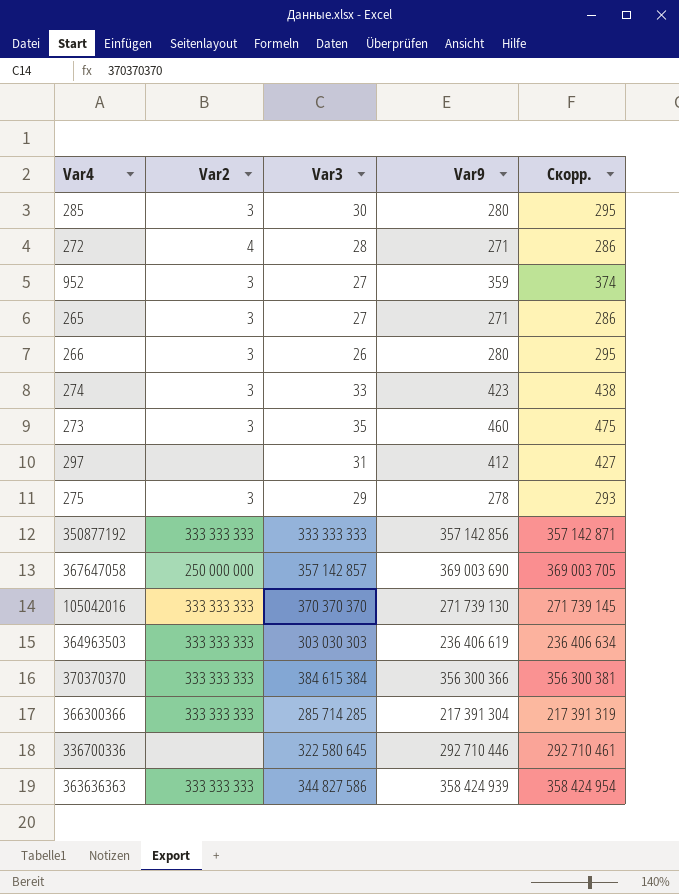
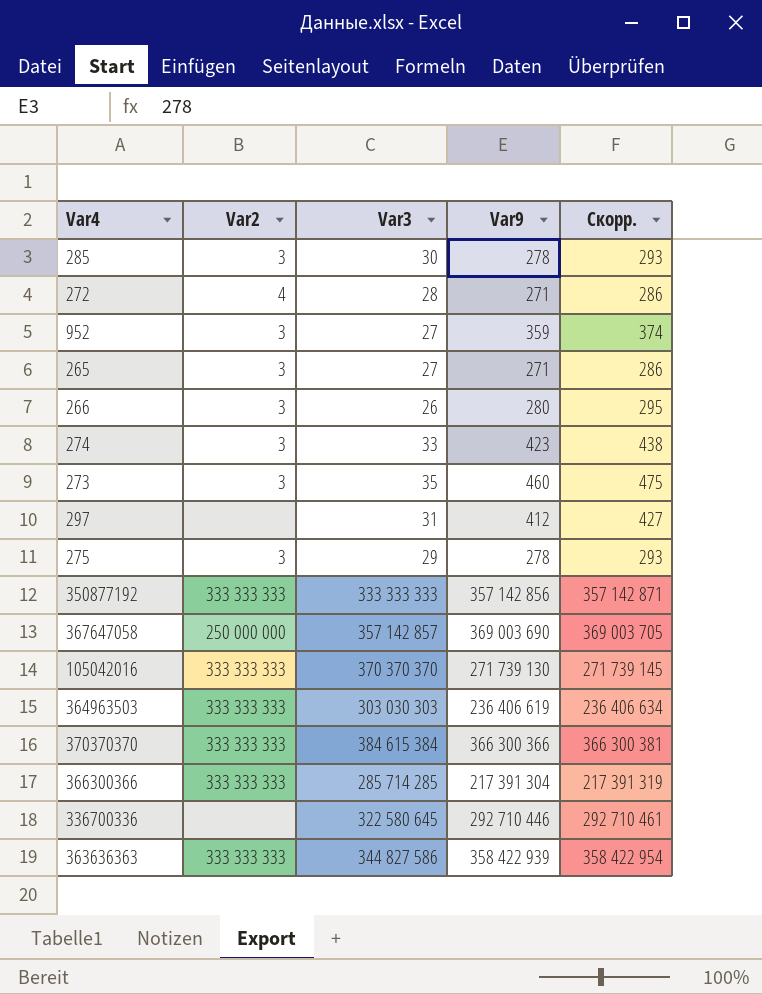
285 | Var9: 280 -> 278
285 | Скорр.: 295 -> 293
370370370 | Var9: 356 300 366 -> 366 300 366
370370370 | Скорр.: 356 300 381 -> 366 300 381
363636363 | Var9: 358 424 939 -> 358 422 939
363636363 | Скорр.: 358 424 954 -> 358 422 954

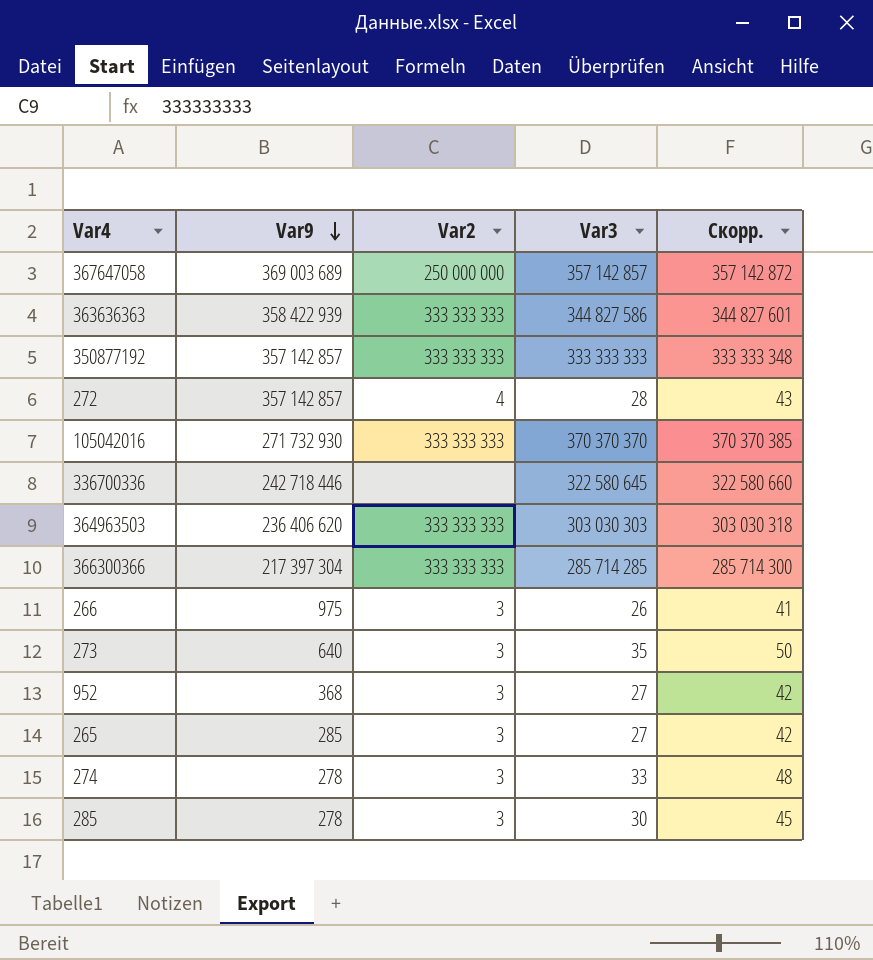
row order: none -> Var9 descending
column Var9 | position: 4 -> 2
column Скорр. | formula: [Var9] + 15 -> [Var3] + 15
row 297: none | 31 | 412 | 427 -> none
row 275: 3 | 29 | 278 | 293 -> none
row 370370370: 333 333 333 | 384 615 384 | 366 300 366 | 366 300 381 -> none
367647058 | Var9: 369 003 690 -> 369 003 689
350877192 | Var9: 357 142 856 -> 357 142 857
272 | Var9: 271 -> 357 142 857
105042016 | Var9: 271 739 130 -> 271 732 930
336700336 | Var9: 292 710 446 -> 242 718 446
364963503 | Var9: 236 406 619 -> 236 406 620
366300366 | Var9: 217 391 304 -> 217 397 304
266 | Var9: 280 -> 975
273 | Var9: 460 -> 640
952 | Var9: 359 -> 368
265 | Var9: 271 -> 285
274 | Var9: 423 -> 278

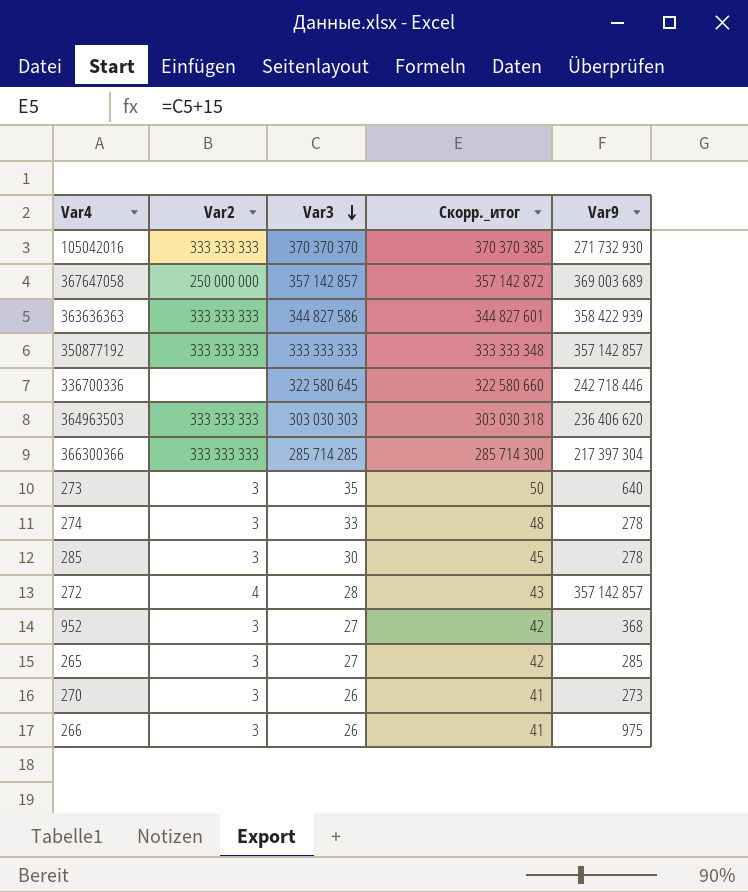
row order: Var9 descending -> Var3 descending
column name: Скорр. -> Скорр._итог
column Var9 | position: 2 -> 5
row 270: none -> 3 | 26 | 41 | 273

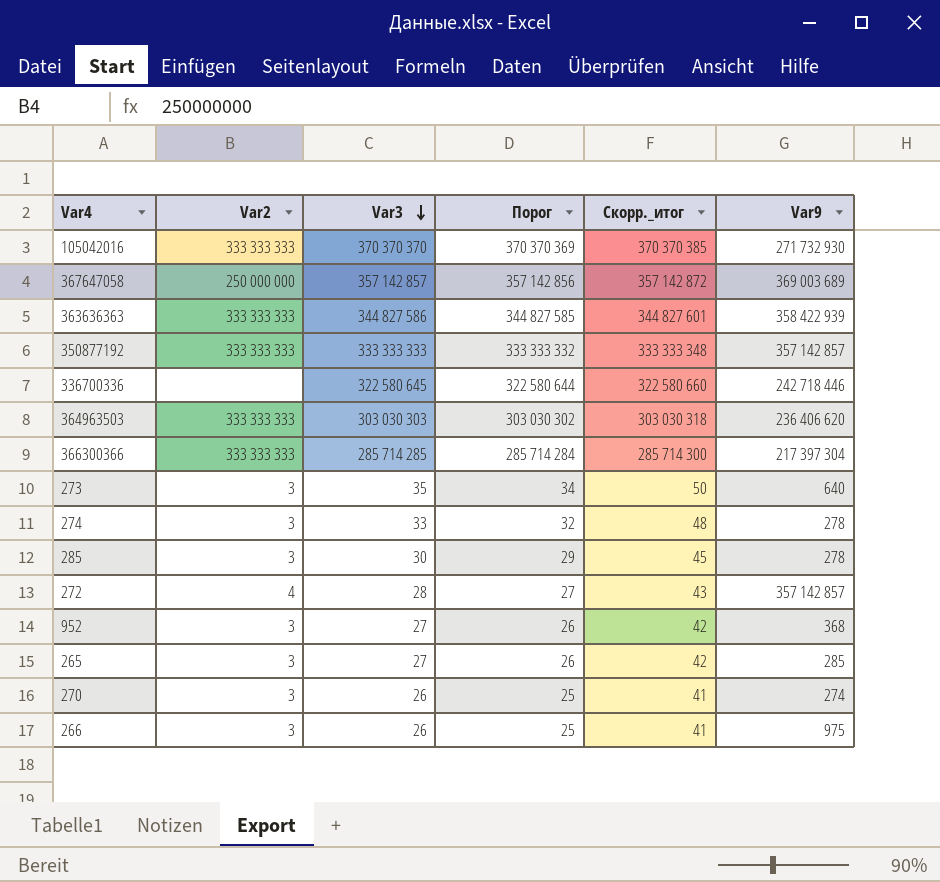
column Порог | formula: none -> [Var3] - 1
270 | Var9: 273 -> 274

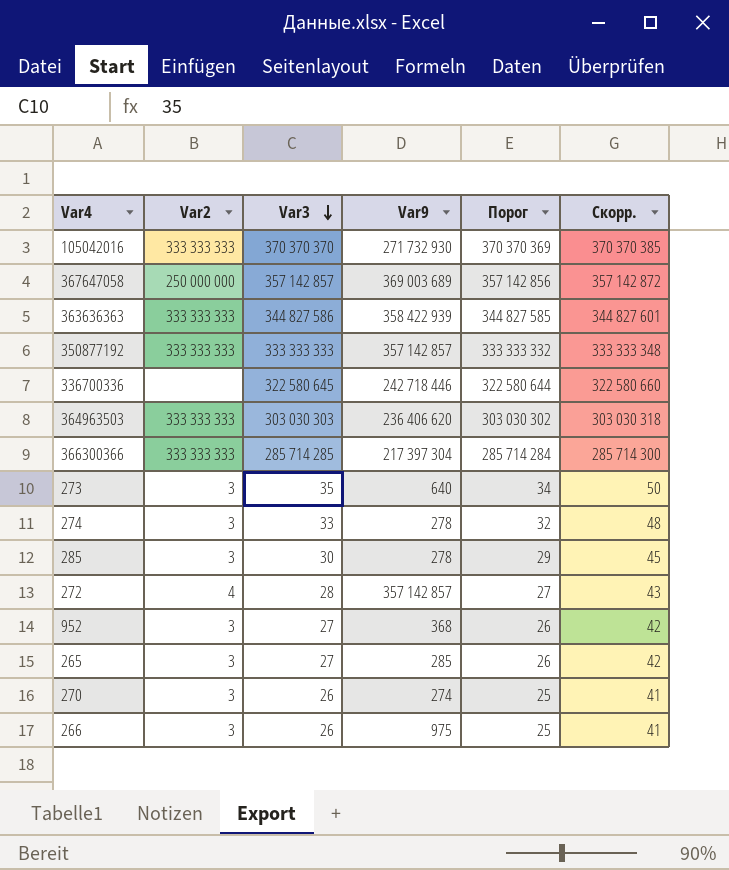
column Var9 | position: 6 -> 4
column name: Скорр._итог -> Скорр.

